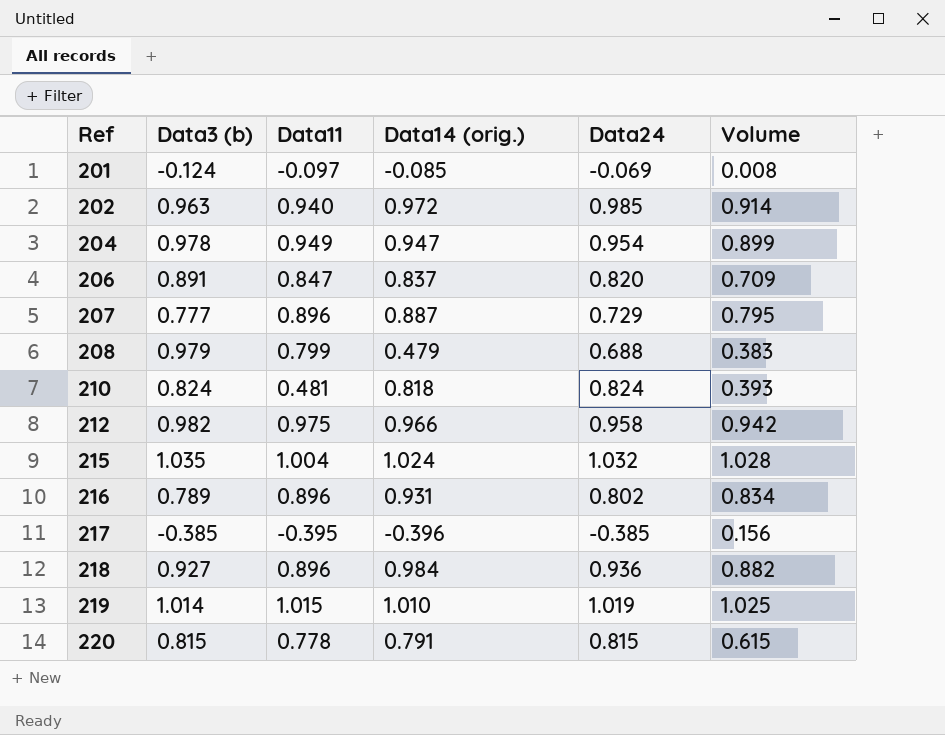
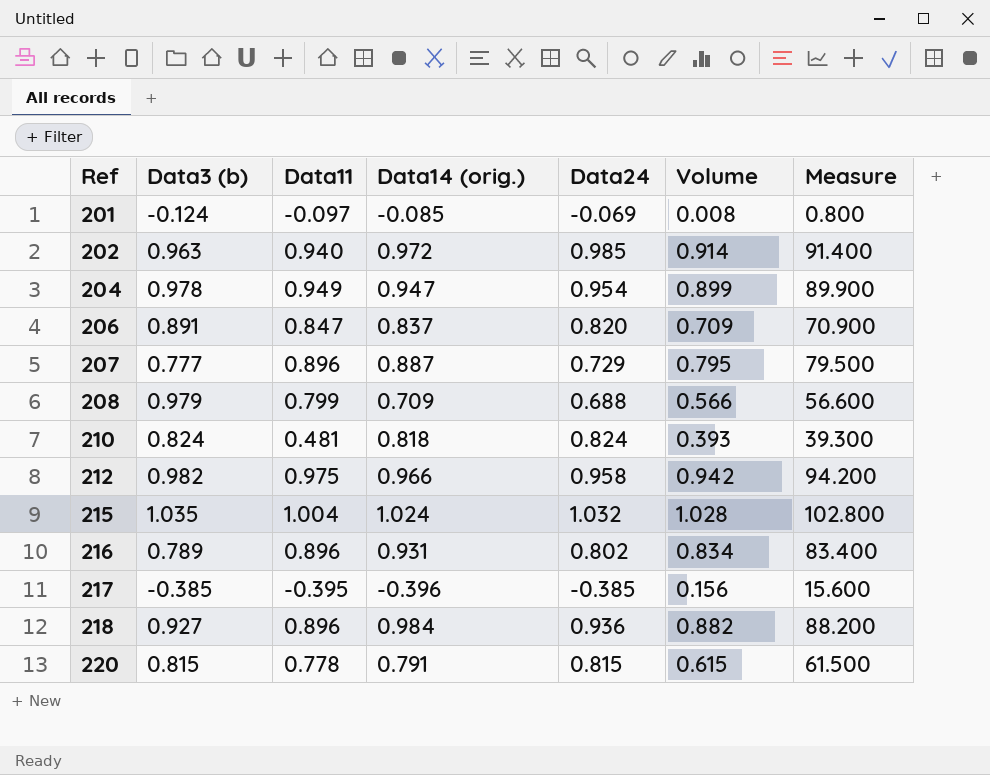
column Measure | formula: none -> [Volume] * 100
row 219: 1.014 | 1.015 | 1.010 | 1.019 | 1.025 -> none
208 | Data14 (orig.): 0.479 -> 0.709
208 | Volume: 0.383 -> 0.566

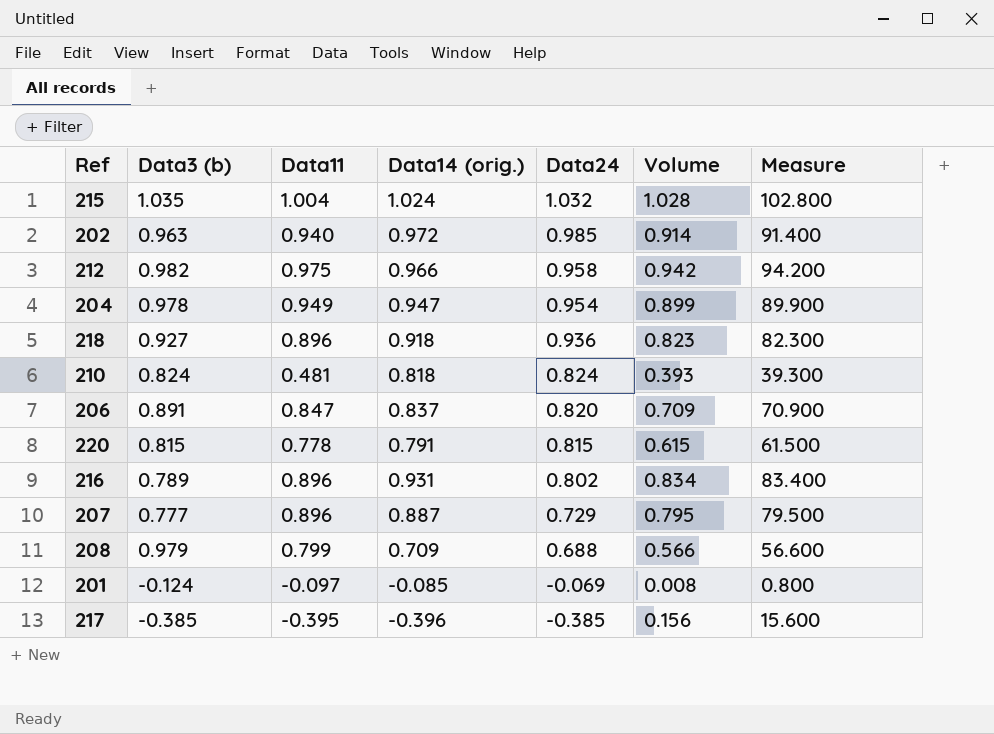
row order: Ref ascending -> Data24 descending
218 | Data14 (orig.): 0.984 -> 0.918
218 | Volume: 0.882 -> 0.823
218 | Measure: 88.200 -> 82.300

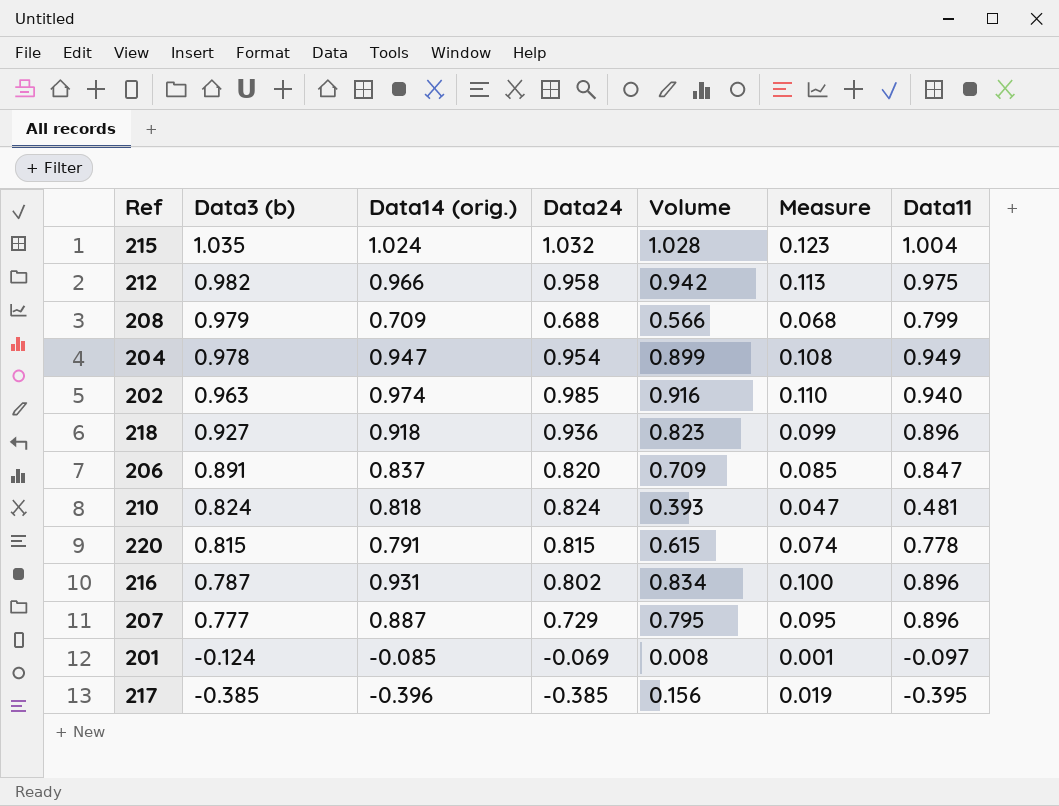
row order: Data24 descending -> Data3 (b) descending
column Measure | formula: [Volume] * 100 -> [Volume] * 0.12
column Data11 | position: 3 -> 7
202 | Data14 (orig.): 0.972 -> 0.974
202 | Volume: 0.914 -> 0.916
216 | Data3 (b): 0.789 -> 0.787

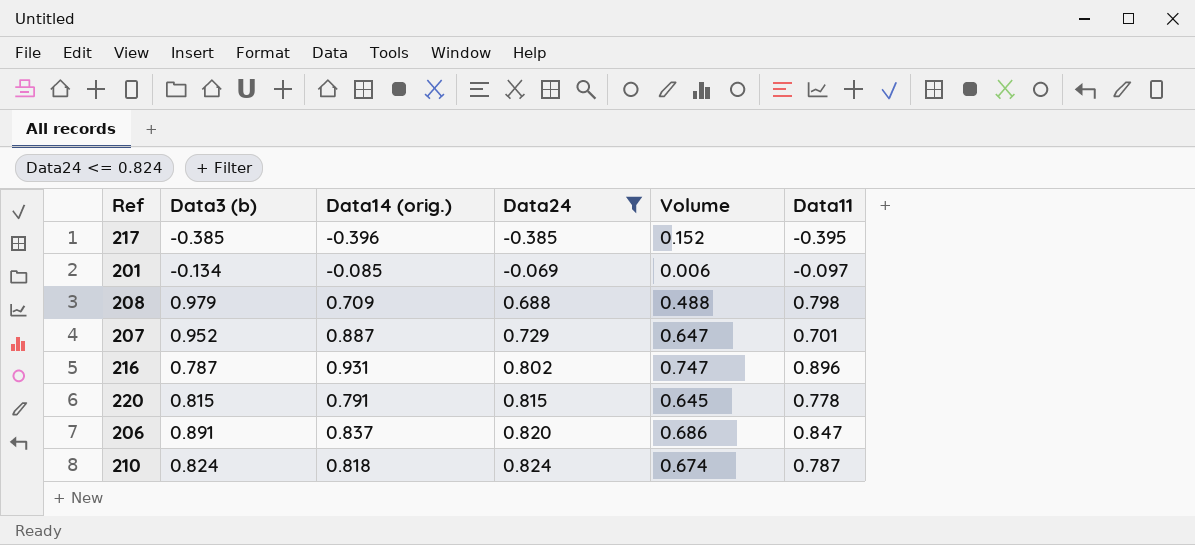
filter: none -> Data24 <= 0.824
row order: Data3 (b) descending -> Data24 ascending
column Measure | formula: [Volume] * 0.12 -> none
column Volume | formula: [Data14 (orig.)] * [Data11] -> [Data14 (orig.)] * [Data24]
201 | Data3 (b): -0.124 -> -0.134
208 | Data11: 0.799 -> 0.798
207 | Data3 (b): 0.777 -> 0.952
207 | Data11: 0.896 -> 0.701
210 | Data11: 0.481 -> 0.787

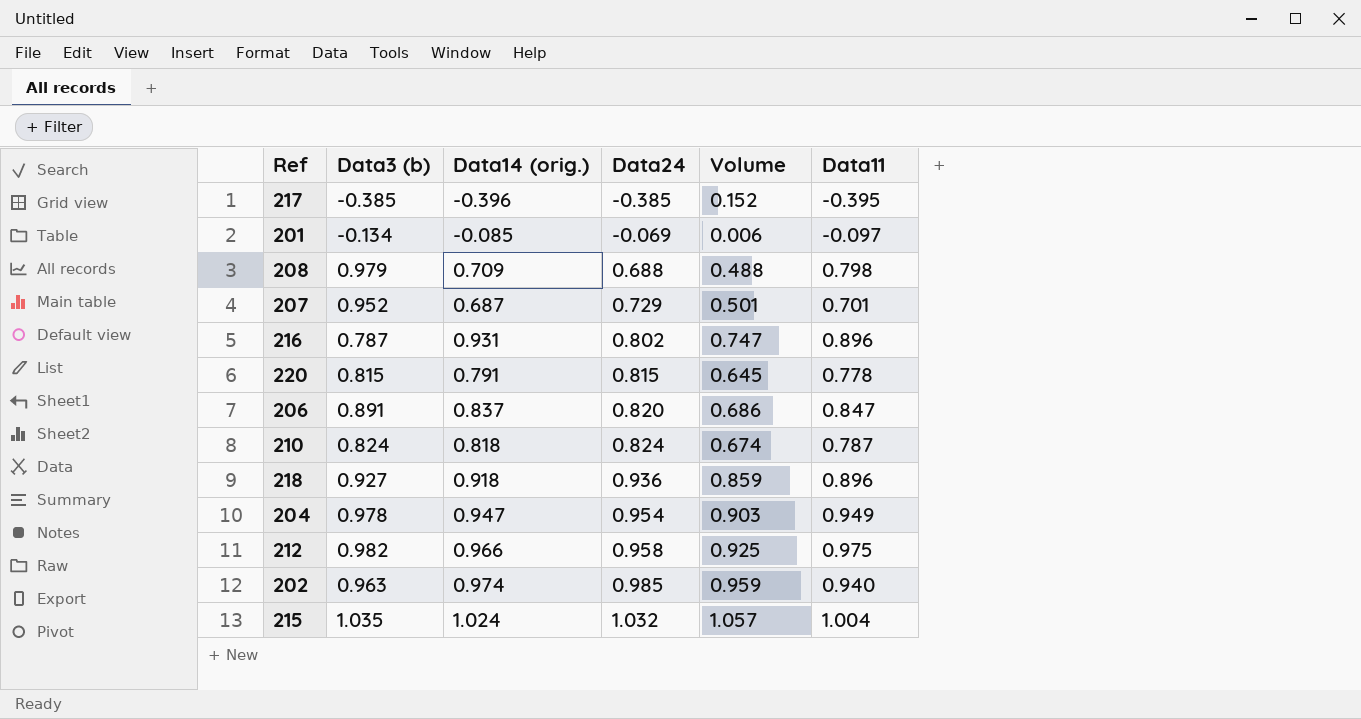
filter: Data24 <= 0.824 -> none
207 | Data14 (orig.): 0.887 -> 0.687
207 | Volume: 0.647 -> 0.501

